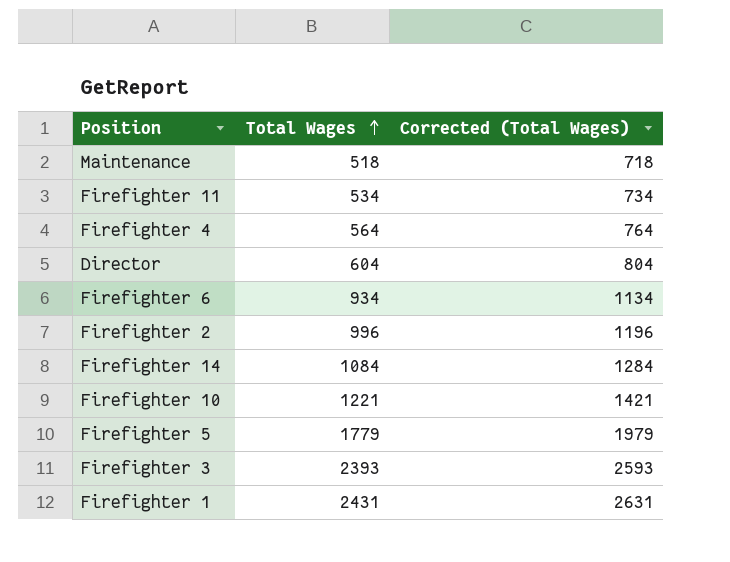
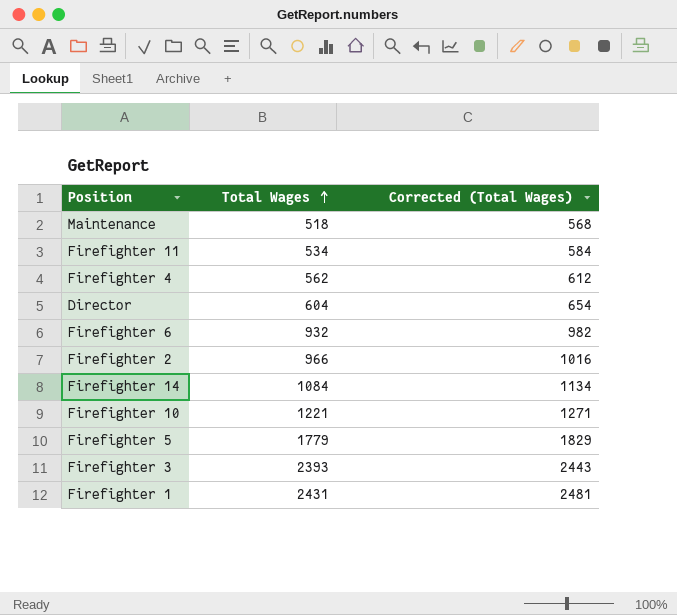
column Corrected (Total Wages) | formula: [Total Wages] + 200 -> [Total Wages] + 50
Firefighter 4 | Total Wages: 564 -> 562
Firefighter 6 | Total Wages: 934 -> 932
Firefighter 2 | Total Wages: 996 -> 966

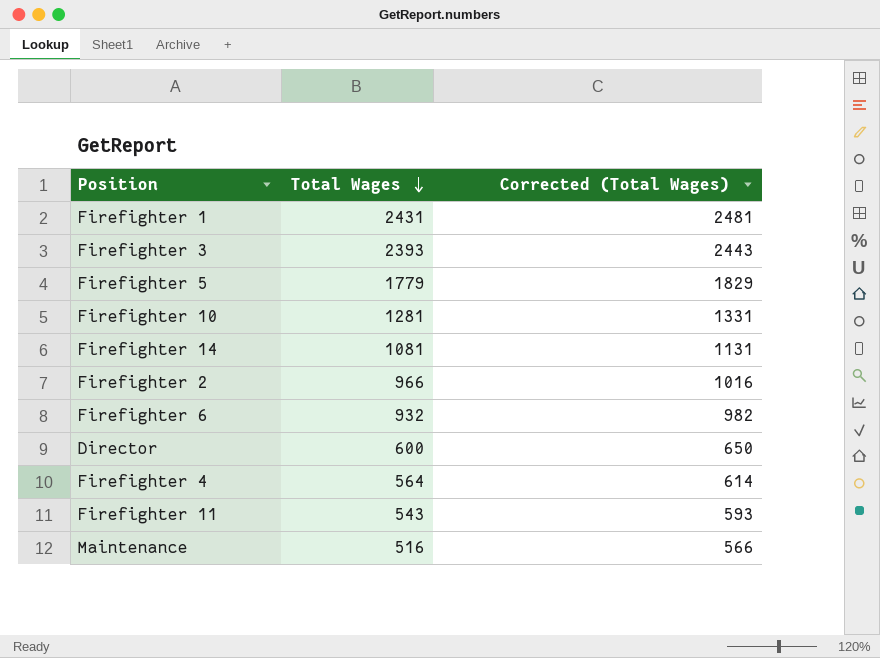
row order: Total Wages ascending -> Total Wages descending
Firefighter 10 | Total Wages: 1221 -> 1281
Firefighter 10 | Corrected (Total Wages): 1271 -> 1331
Firefighter 14 | Total Wages: 1084 -> 1081
Firefighter 14 | Corrected (Total Wages): 1134 -> 1131
Director | Total Wages: 604 -> 600
Director | Corrected (Total Wages): 654 -> 650
Firefighter 4 | Total Wages: 562 -> 564
Firefighter 4 | Corrected (Total Wages): 612 -> 614
Firefighter 11 | Total Wages: 534 -> 543
Firefighter 11 | Corrected (Total Wages): 584 -> 593
Maintenance | Total Wages: 518 -> 516
Maintenance | Corrected (Total Wages): 568 -> 566

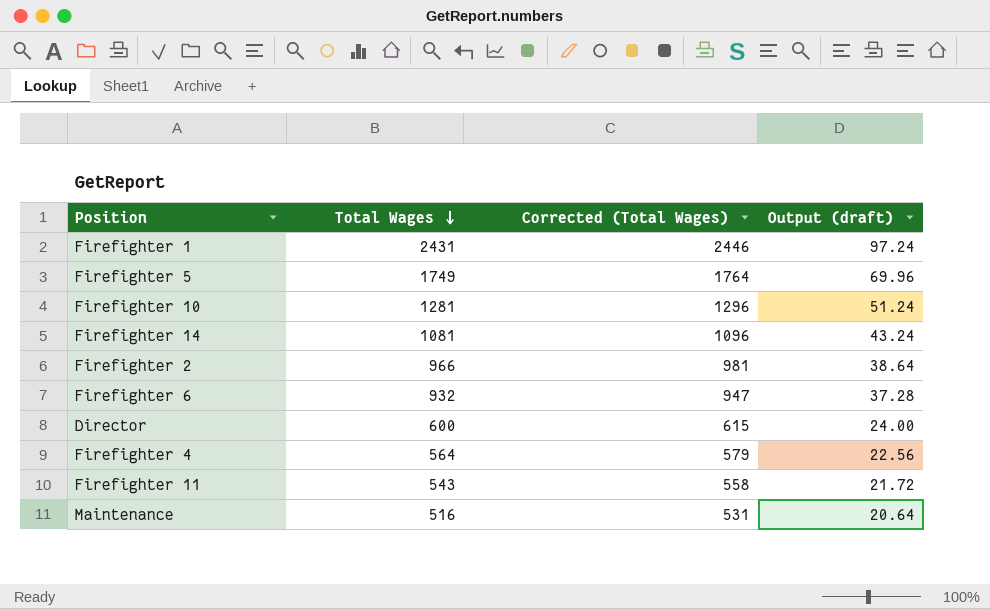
column Corrected (Total Wages) | formula: [Total Wages] + 50 -> [Total Wages] + 15
column Output (draft) | formula: none -> [Total Wages] * 0.04
row Firefighter 3: 2393 | 2443 -> none
Firefighter 5 | Total Wages: 1779 -> 1749

